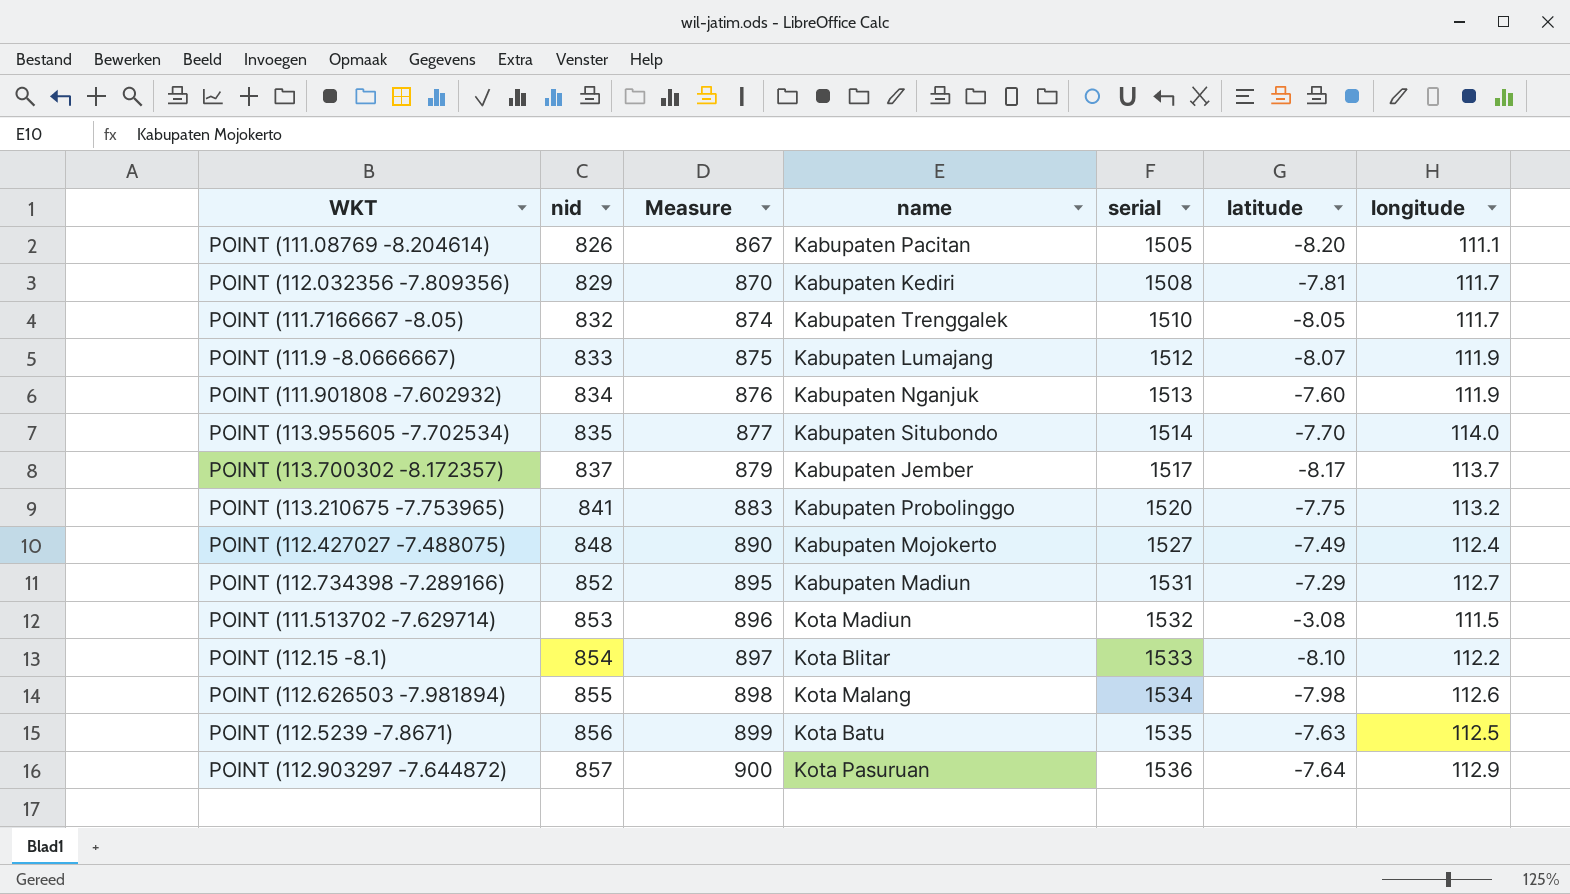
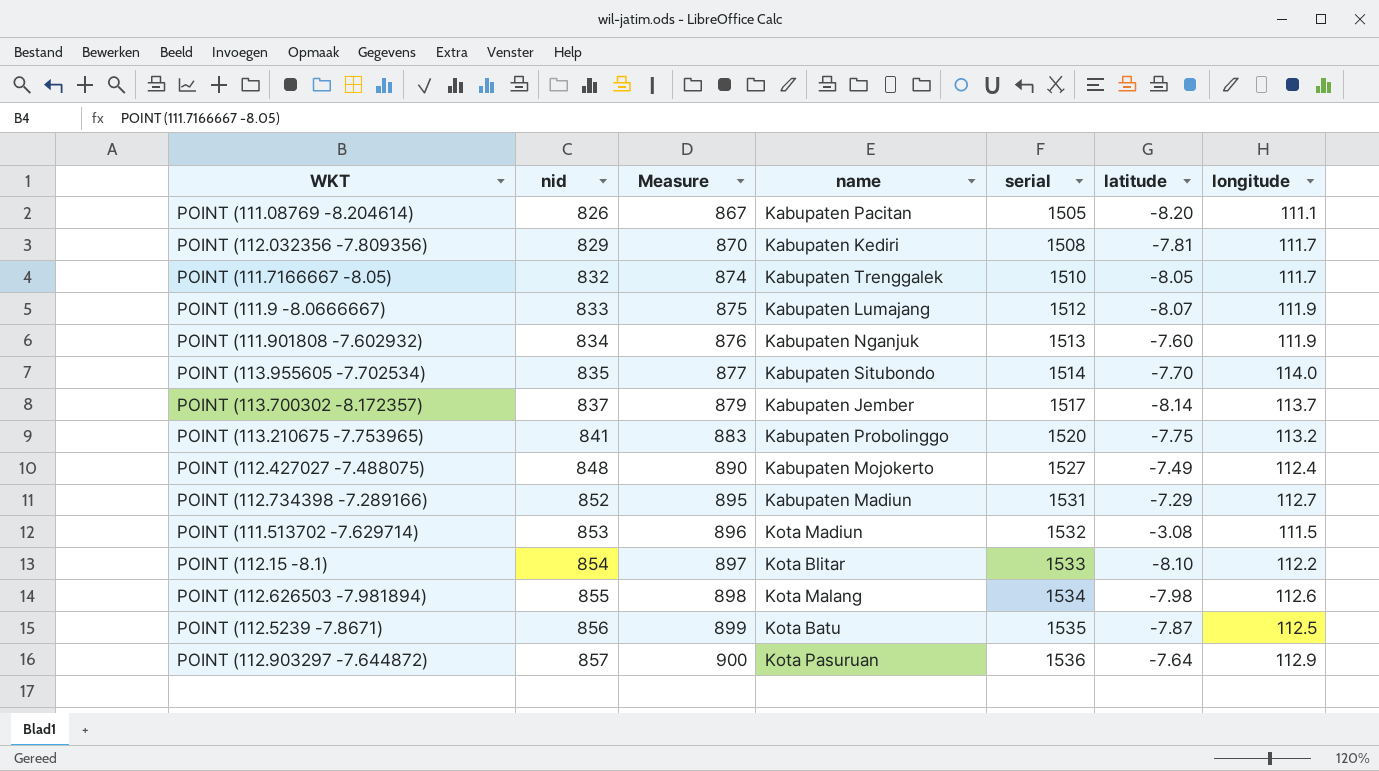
POINT (113.700302 -8.172357) | latitude: -8.17 -> -8.14
POINT (112.5239 -7.8671) | latitude: -7.63 -> -7.87

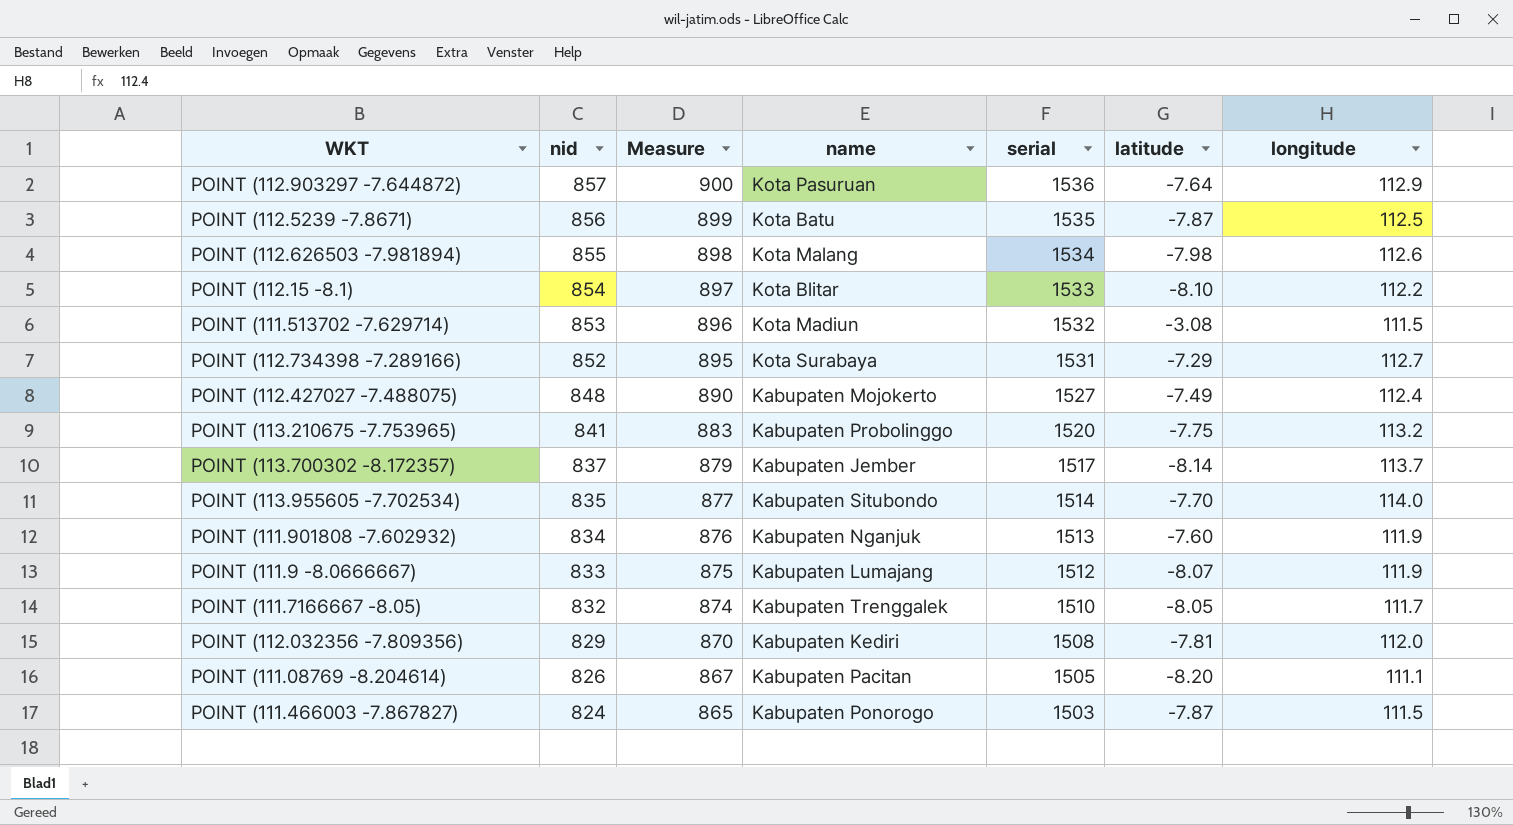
row order: nid ascending -> nid descending
POINT (112.734398 -7.289166) | name: Kabupaten Madiun -> Kota Surabaya
POINT (112.032356 -7.809356) | longitude: 111.7 -> 112.0
row POINT (111.466003 -7.867827): none -> 824 | 865 | Kabupaten Ponorogo | 1503 | -7.87 | 111.5

